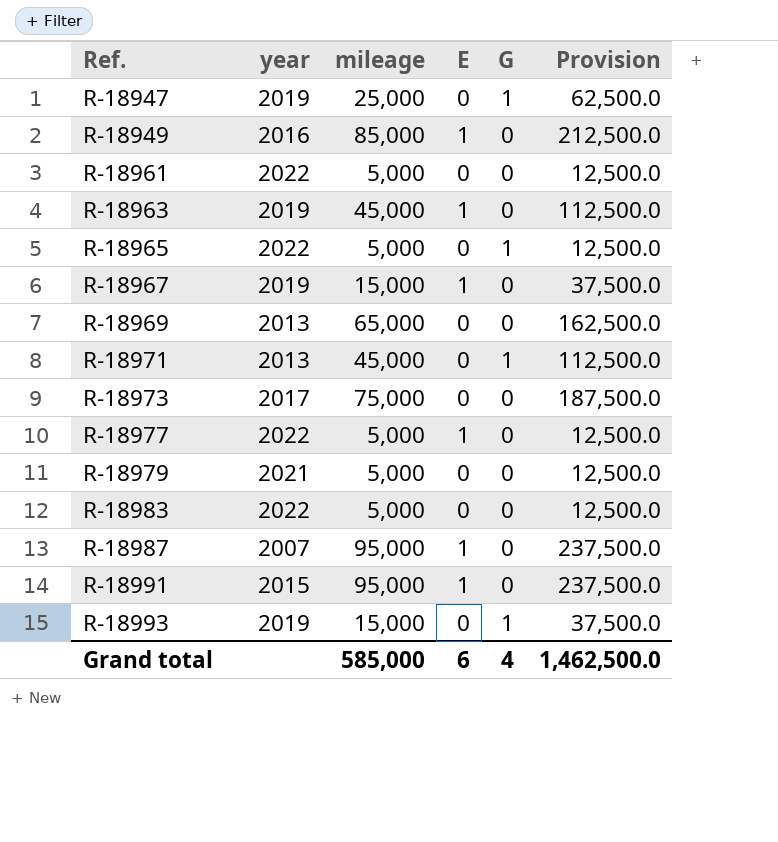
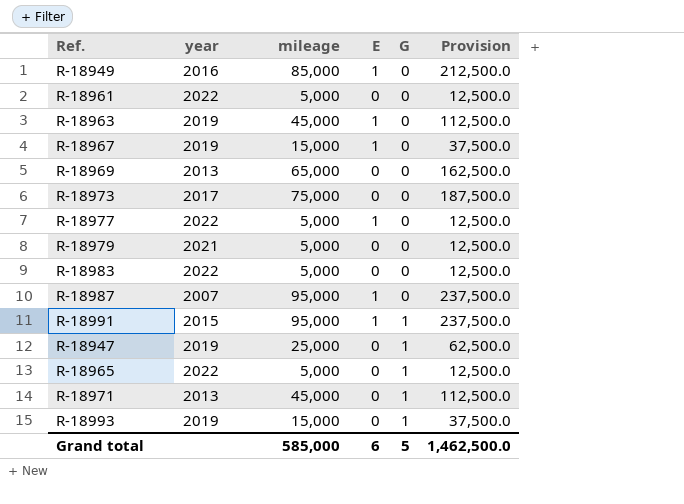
row order: Ref. ascending -> G ascending
R-18991 | G: 0 -> 1
Grand total | G: 4 -> 5

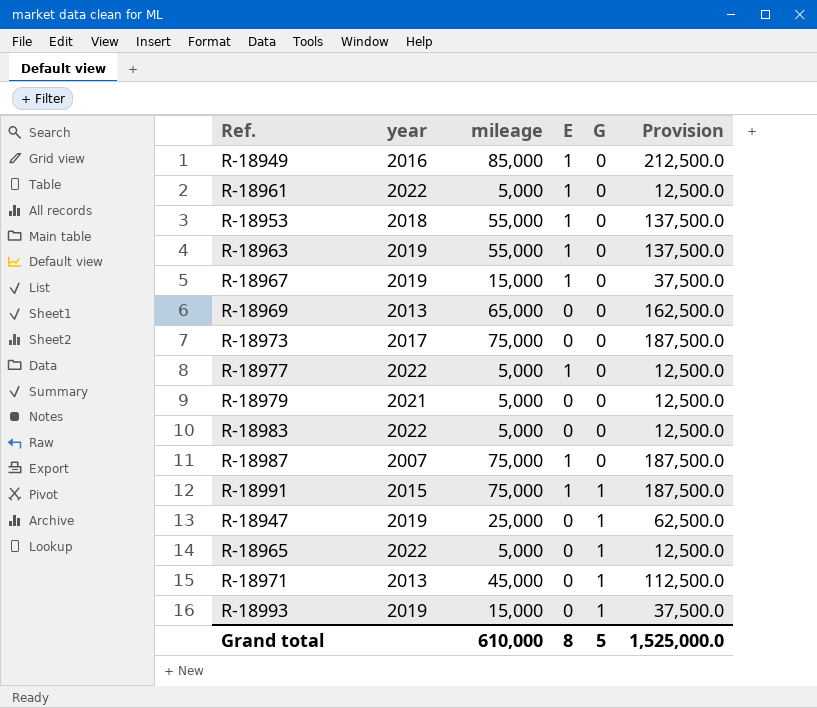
R-18961 | E: 0 -> 1
row R-18953: none -> 2018 | 55,000 | 1 | 0 | 137,500.0
R-18963 | mileage: 45,000 -> 55,000
R-18963 | Provision: 112,500.0 -> 137,500.0
R-18987 | mileage: 95,000 -> 75,000
R-18987 | Provision: 237,500.0 -> 187,500.0
R-18991 | mileage: 95,000 -> 75,000
R-18991 | Provision: 237,500.0 -> 187,500.0
Grand total | mileage: 585,000 -> 610,000
Grand total | E: 6 -> 8
Grand total | Provision: 1,462,500.0 -> 1,525,000.0

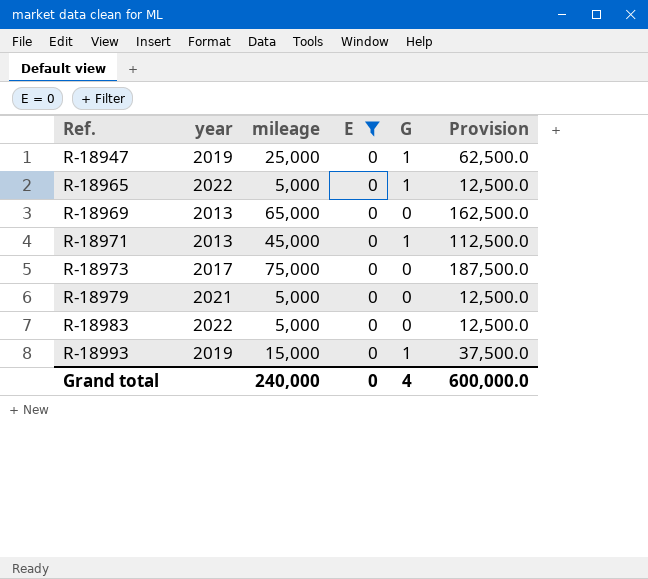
filter: none -> E = 0
row order: G ascending -> Ref. ascending
Grand total | mileage: 610,000 -> 240,000
Grand total | E: 8 -> 0
Grand total | G: 5 -> 4
Grand total | Provision: 1,525,000.0 -> 600,000.0

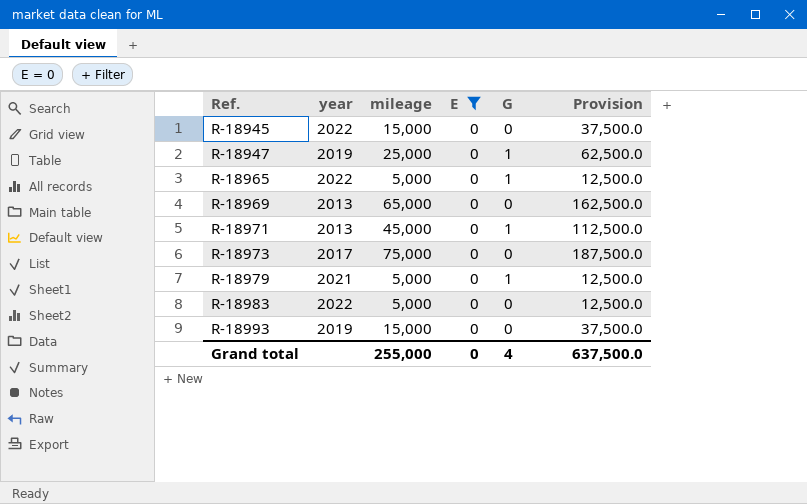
row R-18945: none -> 2022 | 15,000 | 0 | 0 | 37,500.0
R-18979 | G: 0 -> 1
R-18993 | G: 1 -> 0
Grand total | mileage: 240,000 -> 255,000
Grand total | Provision: 600,000.0 -> 637,500.0

